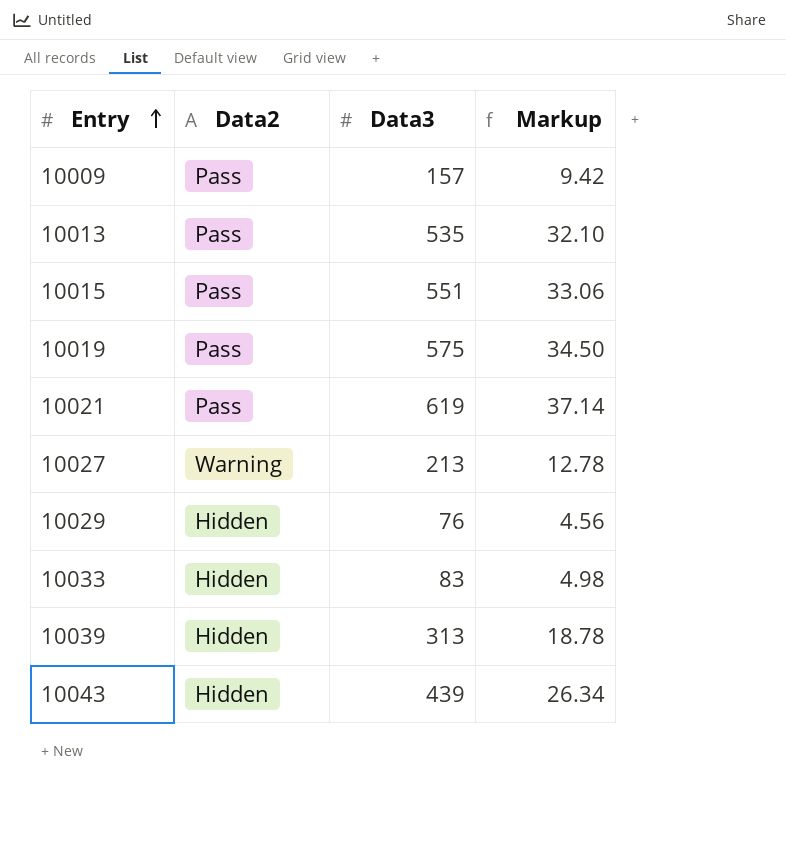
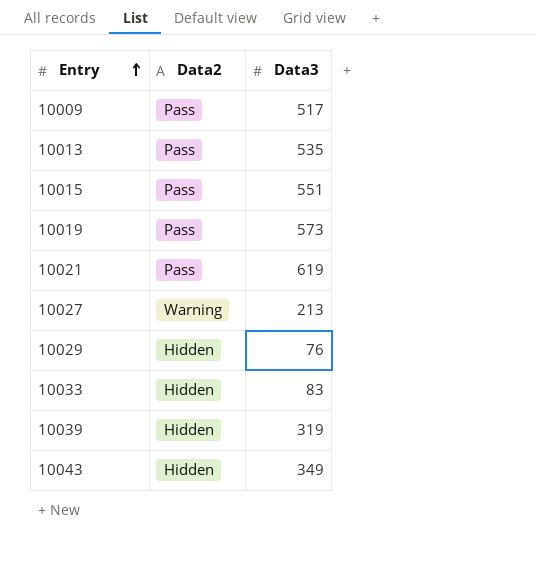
column Markup | formula: [Data3] * 0.06 -> none
10009 | Data3: 157 -> 517
10019 | Data3: 575 -> 573
10039 | Data3: 313 -> 319
10043 | Data3: 439 -> 349

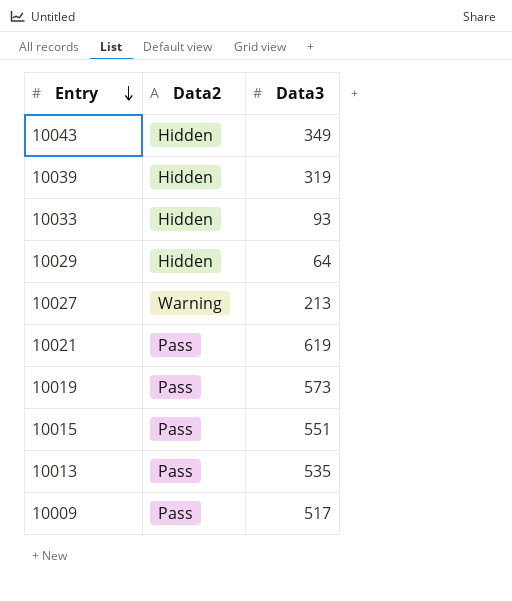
row order: Entry ascending -> Entry descending
10033 | Data3: 83 -> 93
10029 | Data3: 76 -> 64

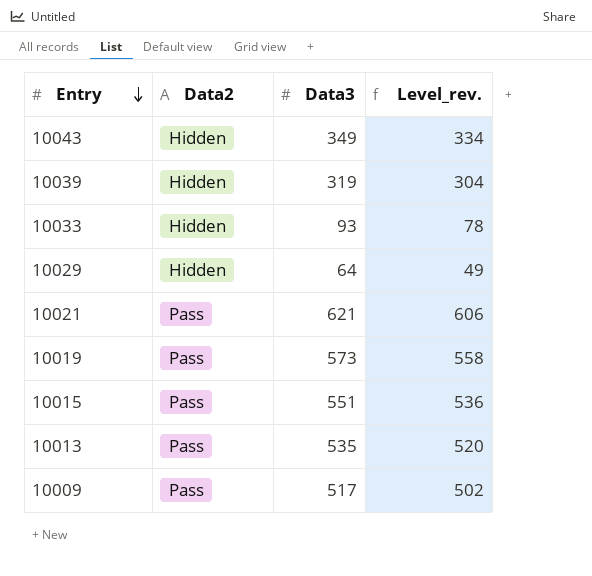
column Level_rev. | formula: none -> [Data3] - 15
row 10027: Warning | 213 -> none
10021 | Data3: 619 -> 621

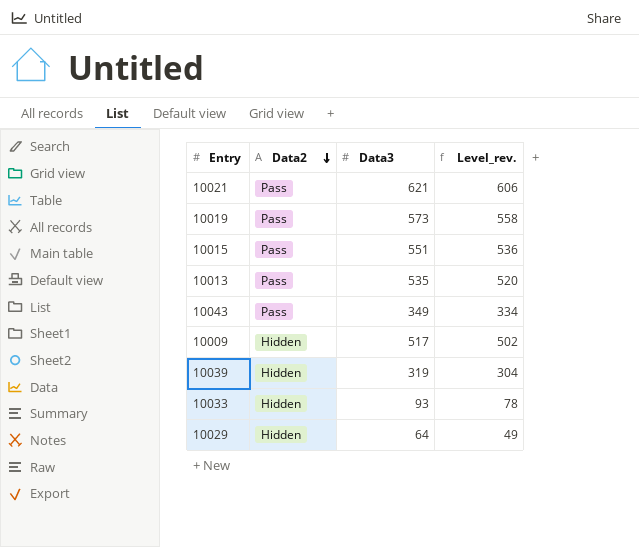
row order: Entry descending -> Data2 descending
10043 | Data2: Hidden -> Pass
10009 | Data2: Pass -> Hidden

